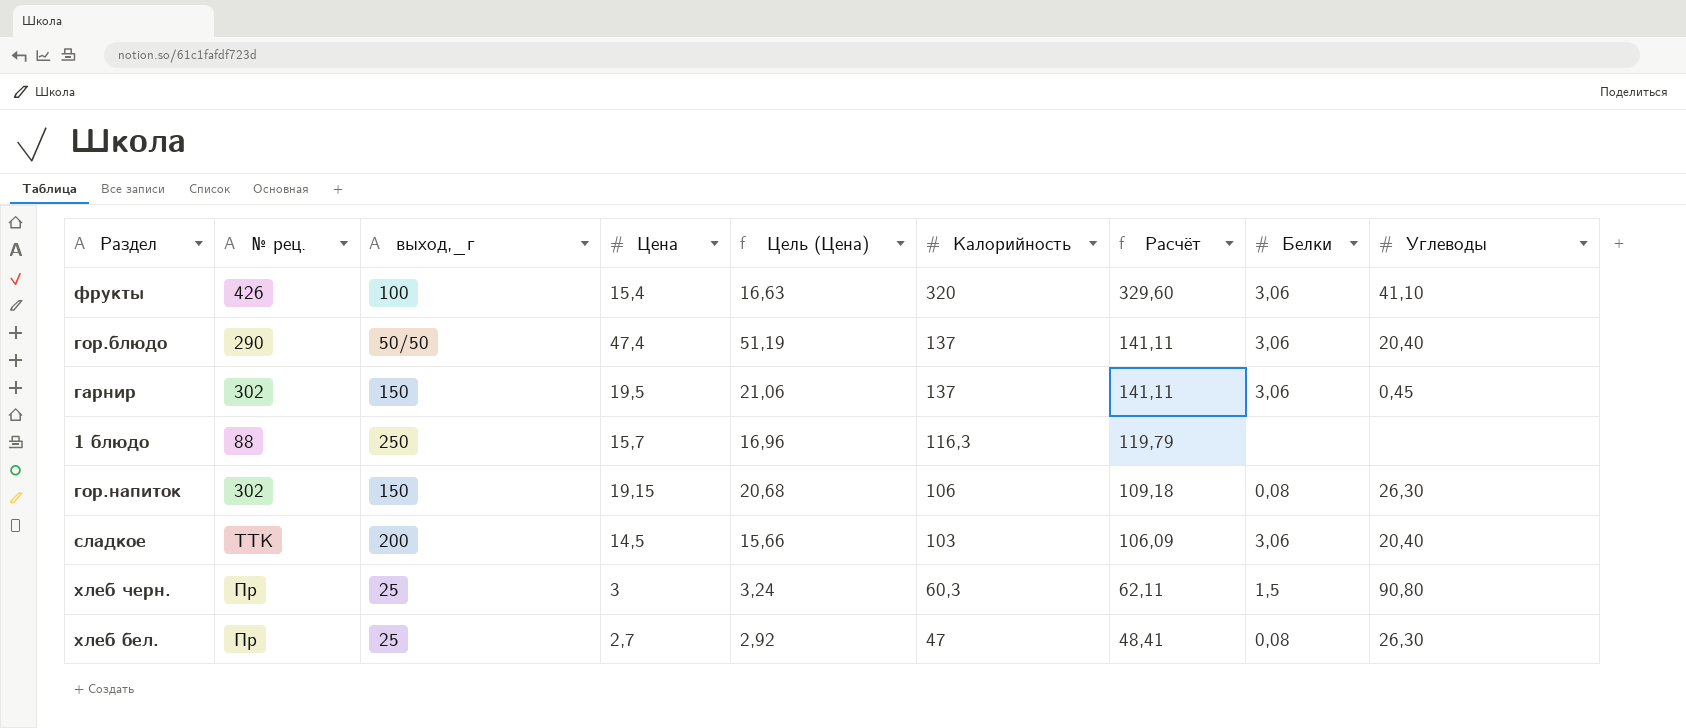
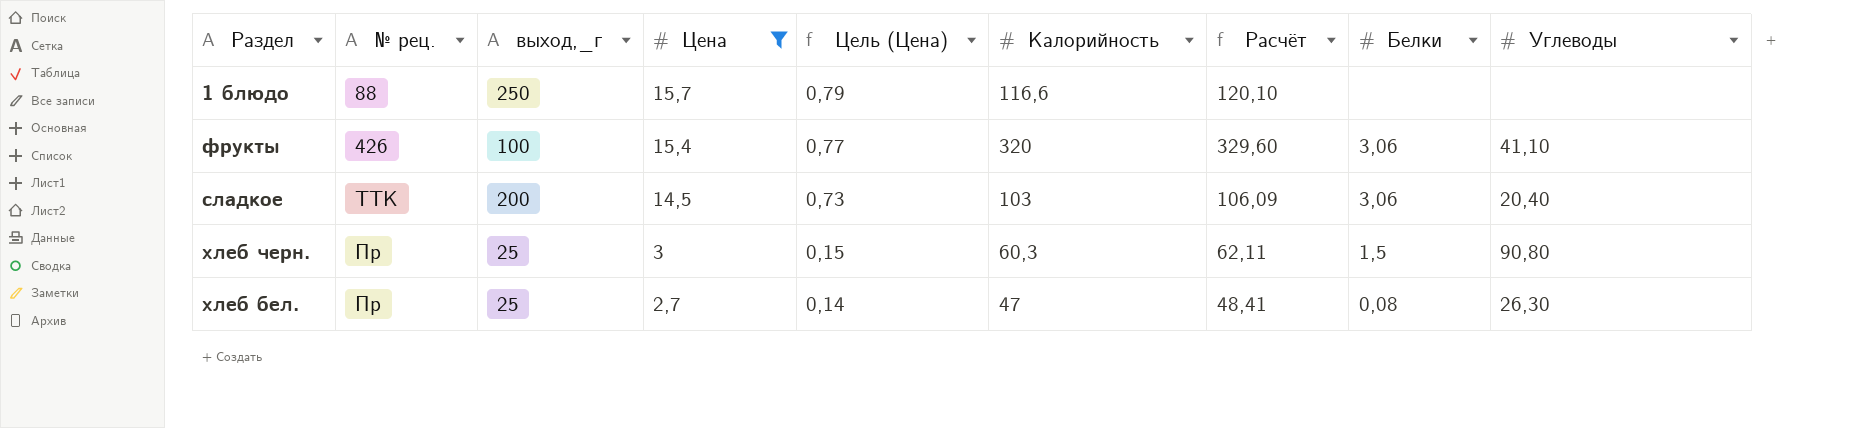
filter: none -> Цена <= 15,7
row order: Калорийность descending -> Цена descending
column Цель (Цена) | formula: [Цена] * 1,08 -> [Цена] * 0,05
1 блюдо | Калорийность: 116,3 -> 116,6
1 блюдо | Расчёт: 119,79 -> 120,10

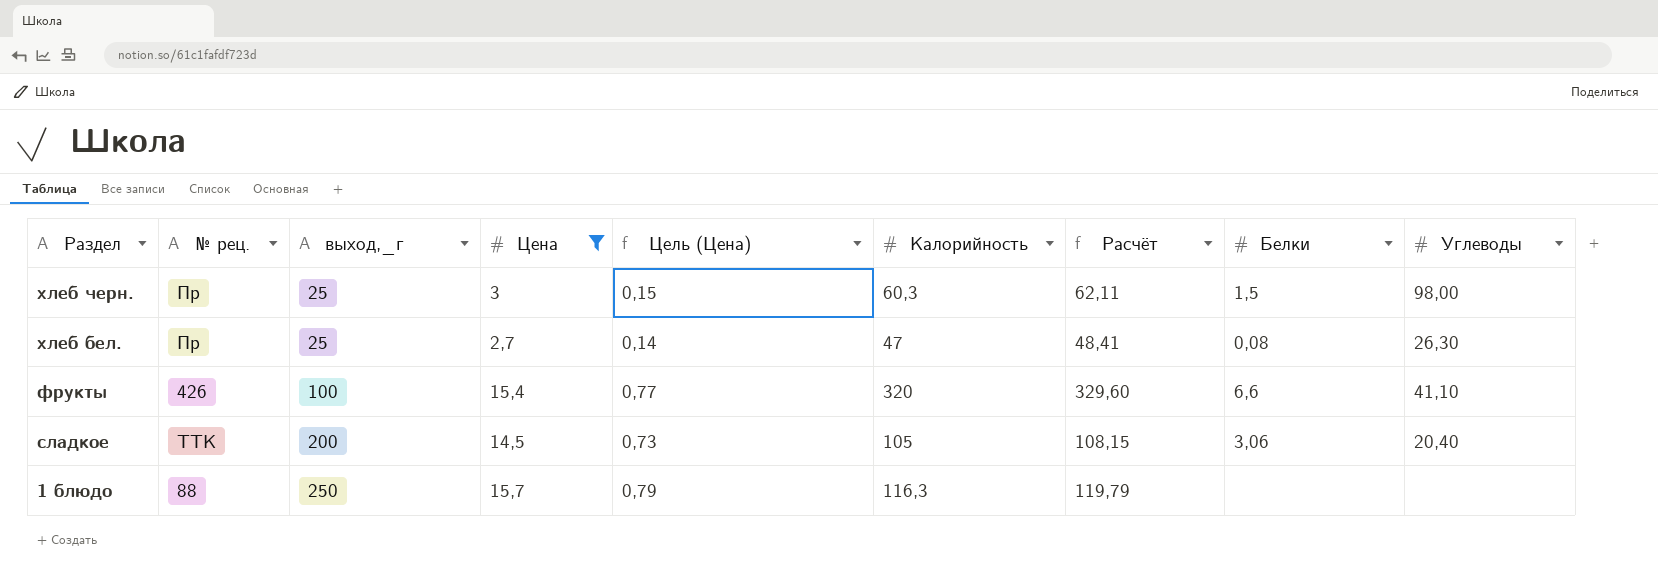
row order: Цена descending -> Раздел descending
хлеб черн. | Углеводы: 90,80 -> 98,00
фрукты | Белки: 3,06 -> 6,6
сладкое | Калорийность: 103 -> 105
сладкое | Расчёт: 106,09 -> 108,15
1 блюдо | Калорийность: 116,6 -> 116,3
1 блюдо | Расчёт: 120,10 -> 119,79

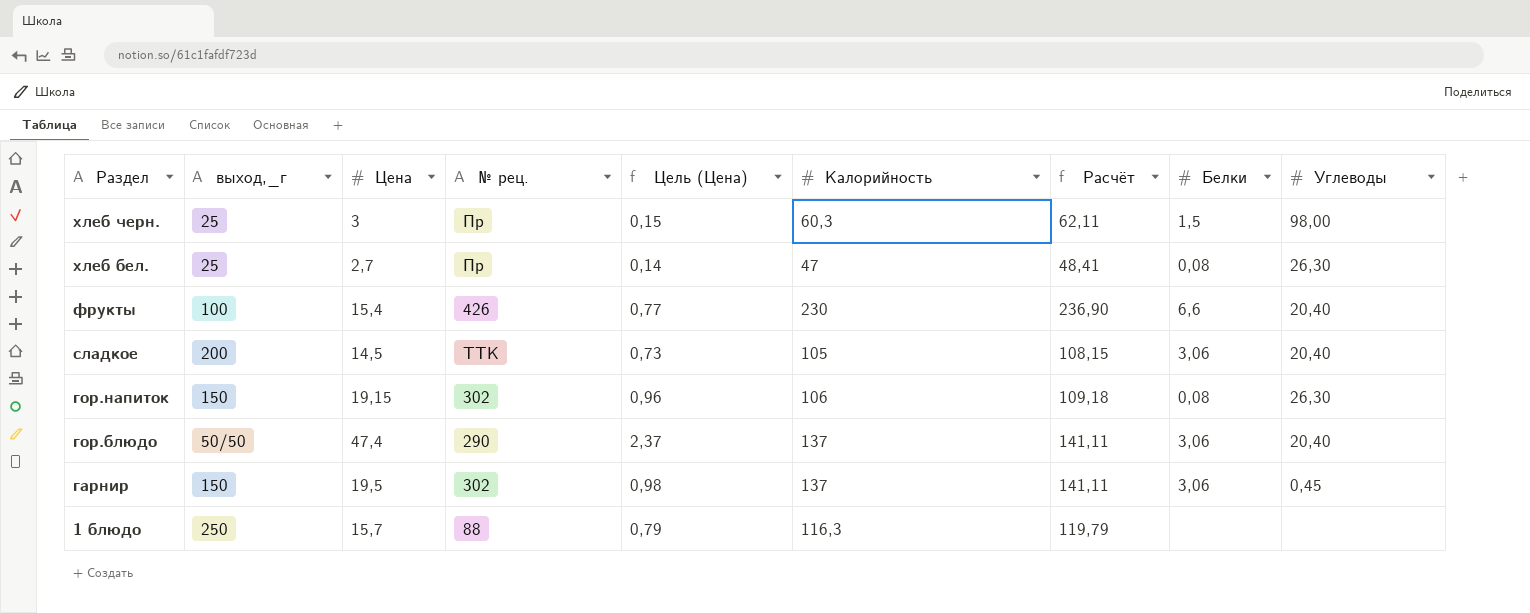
filter: Цена <= 15,7 -> none
column № рец. | position: 2 -> 4
фрукты | Калорийность: 320 -> 230
фрукты | Расчёт: 329,60 -> 236,90
фрукты | Углеводы: 41,10 -> 20,40

